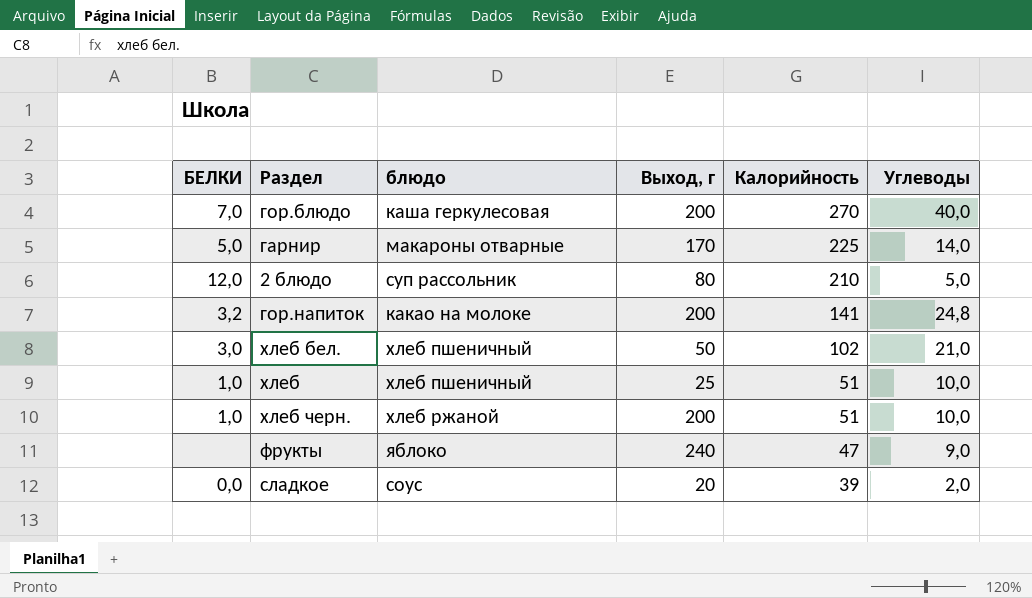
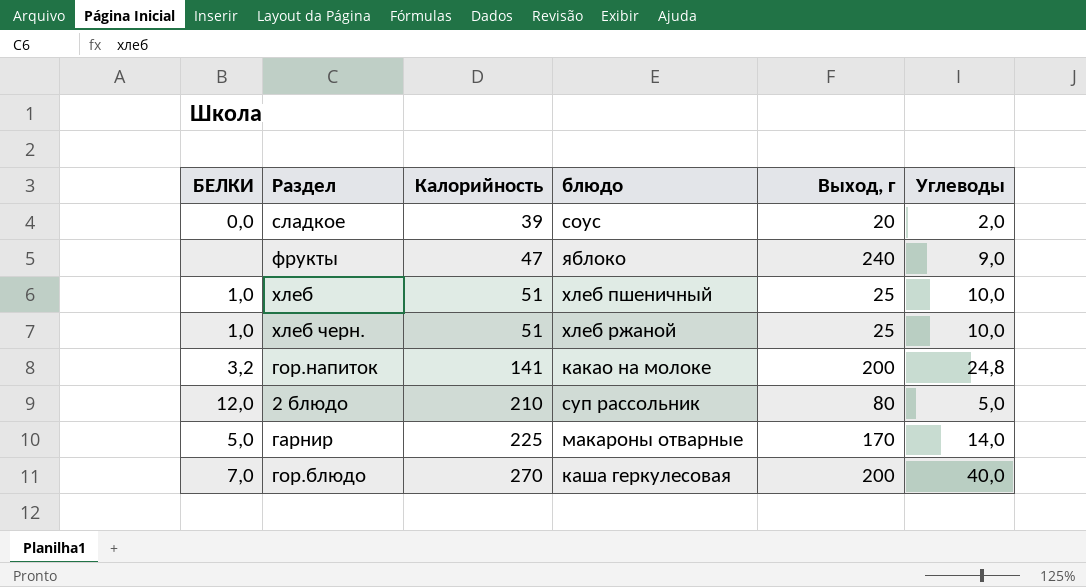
row order: Калорийность descending -> Калорийность ascending
column Калорийность | position: 5 -> 3
row хлеб бел.: 3,0 | хлеб пшеничный | 50 | 102 | 21,0 -> none
хлеб черн. | Выход, г: 200 -> 25

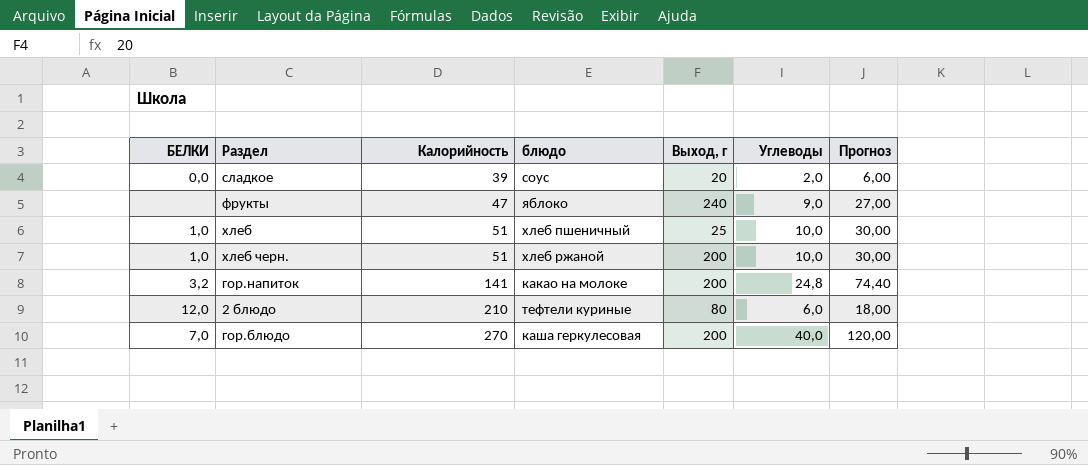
column Прогноз | formula: none -> [Углеводы] * 3
row гарнир: 5,0 | 225 | макароны отварные | 170 | 14,0 -> none
хлеб черн. | Выход, г: 25 -> 200
2 блюдо | блюдо: суп рассольник -> тефтели куриные
2 блюдо | Углеводы: 5,0 -> 6,0

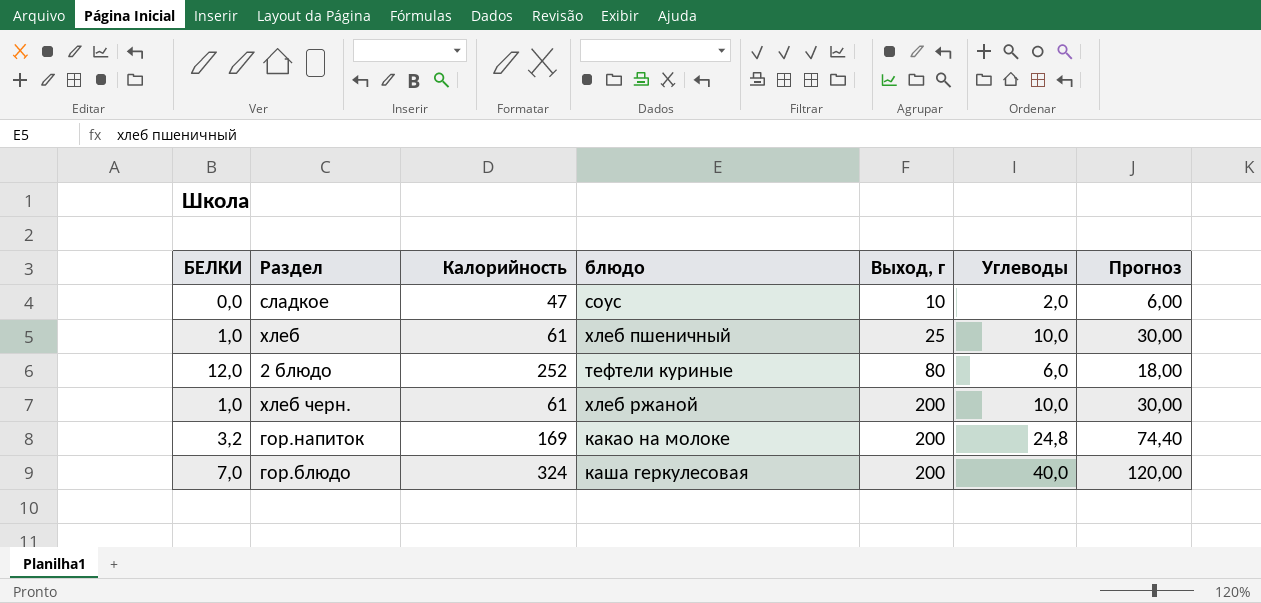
row order: Калорийность ascending -> Выход, г ascending
row фрукты: none | 47 | яблоко | 240 | 9,0 | 27,00 -> none
сладкое | Калорийность: 39 -> 47
сладкое | Выход, г: 20 -> 10
хлеб | Калорийность: 51 -> 61
2 блюдо | Калорийность: 210 -> 252
хлеб черн. | Калорийность: 51 -> 61
гор.напиток | Калорийность: 141 -> 169
гор.блюдо | Калорийность: 270 -> 324

